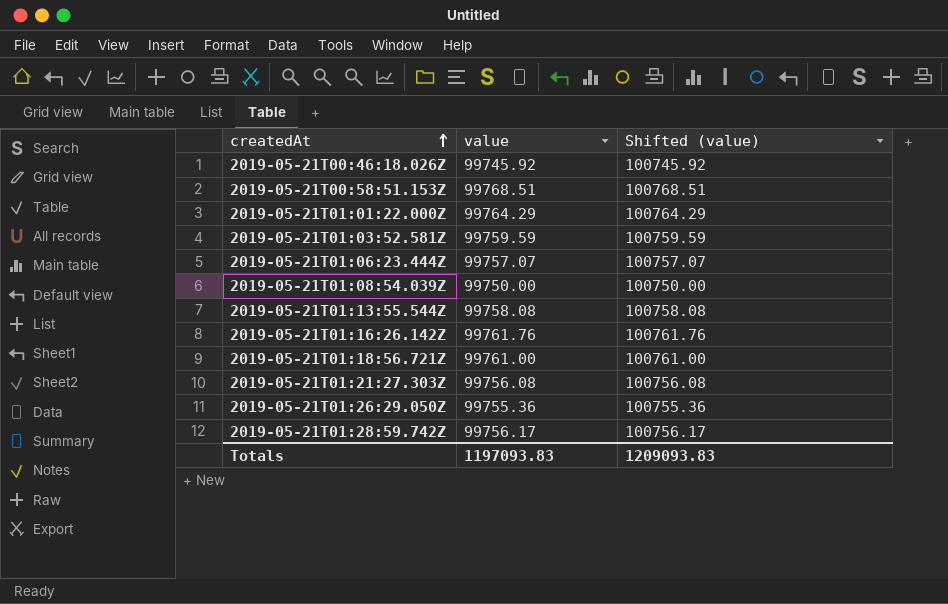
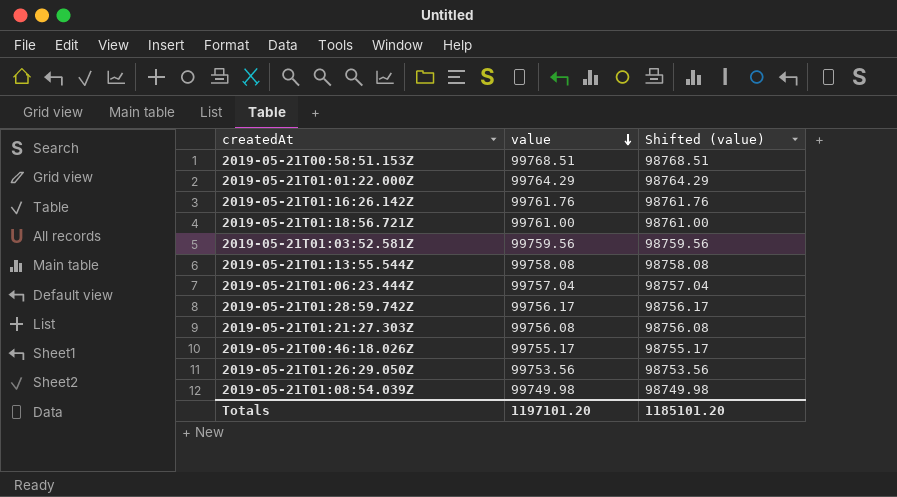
row order: createdAt ascending -> value descending
column Shifted (value) | formula: [value] + 1000 -> [value] - 1000
2019-05-21T01:03:52.581Z | value: 99759.59 -> 99759.56
2019-05-21T01:06:23.444Z | value: 99757.07 -> 99757.04
2019-05-21T00:46:18.026Z | value: 99745.92 -> 99755.17
2019-05-21T01:26:29.050Z | value: 99755.36 -> 99753.56
2019-05-21T01:08:54.039Z | value: 99750.00 -> 99749.98
Totals | value: 1197093.83 -> 1197101.20
Totals | Shifted (value): 1209093.83 -> 1185101.20

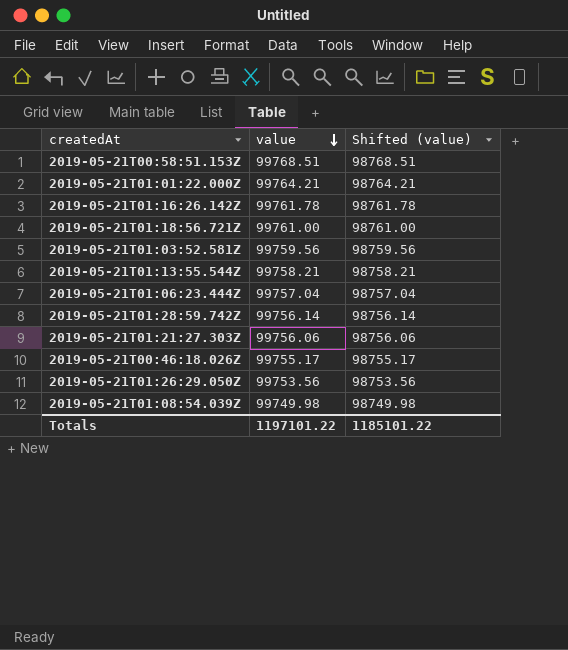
2019-05-21T01:01:22.000Z | value: 99764.29 -> 99764.21
2019-05-21T01:01:22.000Z | Shifted (value): 98764.29 -> 98764.21
2019-05-21T01:16:26.142Z | value: 99761.76 -> 99761.78
2019-05-21T01:16:26.142Z | Shifted (value): 98761.76 -> 98761.78
2019-05-21T01:13:55.544Z | value: 99758.08 -> 99758.21
2019-05-21T01:13:55.544Z | Shifted (value): 98758.08 -> 98758.21
2019-05-21T01:28:59.742Z | value: 99756.17 -> 99756.14
2019-05-21T01:28:59.742Z | Shifted (value): 98756.17 -> 98756.14
2019-05-21T01:21:27.303Z | value: 99756.08 -> 99756.06
2019-05-21T01:21:27.303Z | Shifted (value): 98756.08 -> 98756.06
Totals | value: 1197101.20 -> 1197101.22
Totals | Shifted (value): 1185101.20 -> 1185101.22

